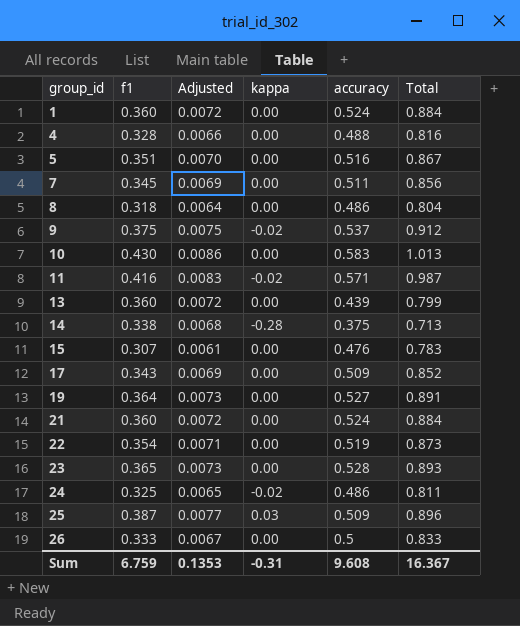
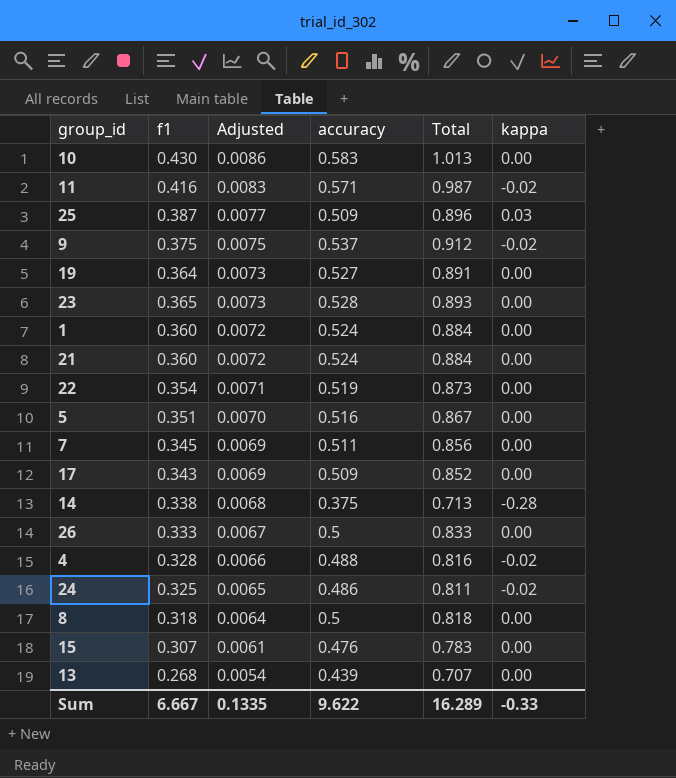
row order: group_id ascending -> Adjusted descending
column kappa | position: 4 -> 6
4 | kappa: 0.00 -> -0.02
8 | accuracy: 0.486 -> 0.5
8 | Total: 0.804 -> 0.818
13 | f1: 0.360 -> 0.268
13 | Adjusted: 0.0072 -> 0.0054
13 | Total: 0.799 -> 0.707
Sum | f1: 6.759 -> 6.667
Sum | Adjusted: 0.1353 -> 0.1335
Sum | accuracy: 9.608 -> 9.622
Sum | Total: 16.367 -> 16.289
Sum | kappa: -0.31 -> -0.33

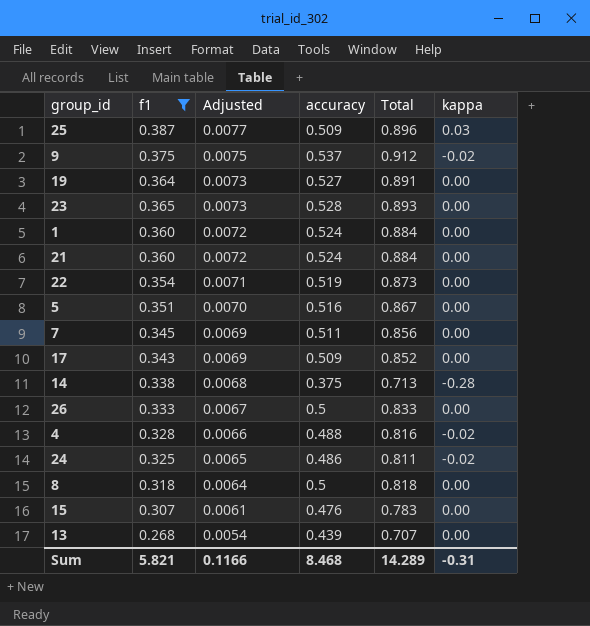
filter: none -> f1 <= 0.387
Sum | f1: 6.667 -> 5.821
Sum | Adjusted: 0.1335 -> 0.1166
Sum | accuracy: 9.622 -> 8.468
Sum | Total: 16.289 -> 14.289
Sum | kappa: -0.33 -> -0.31

